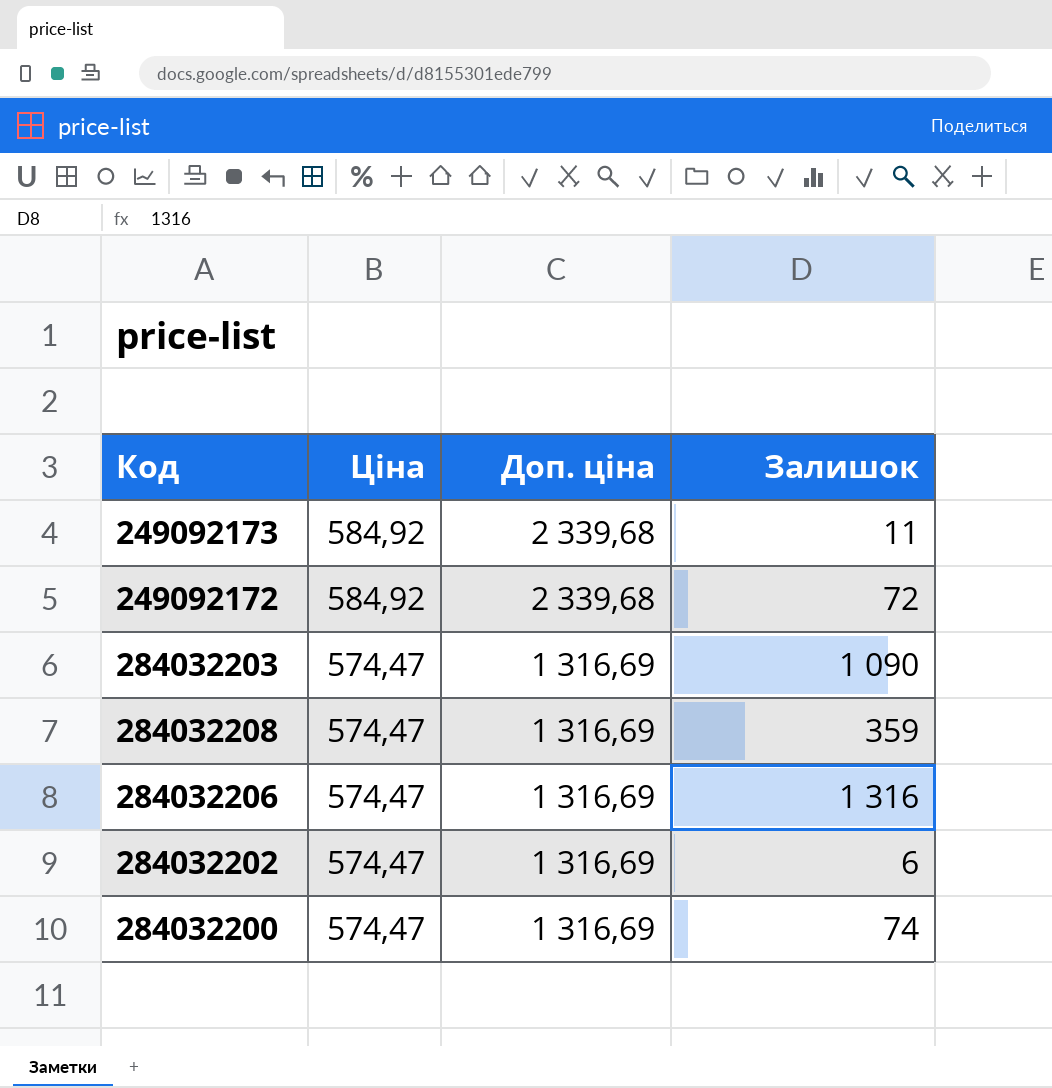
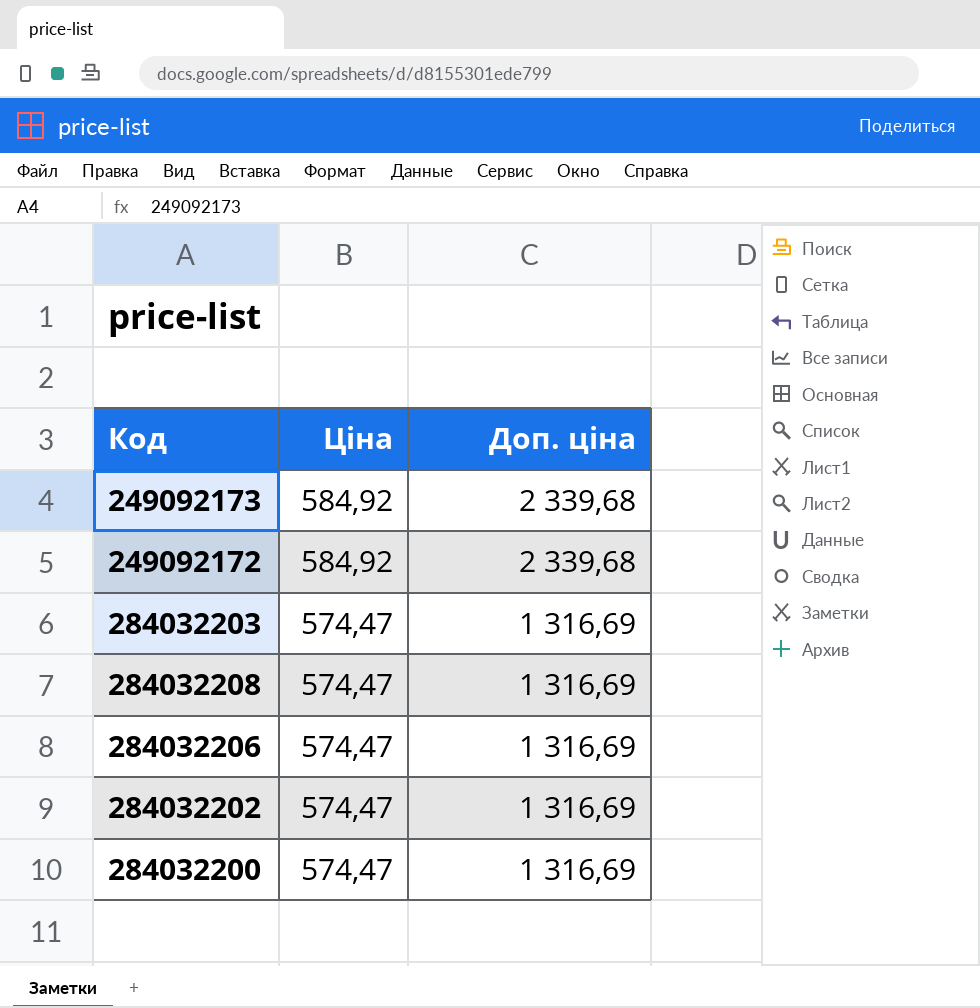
column Залишок | position: 4 -> none

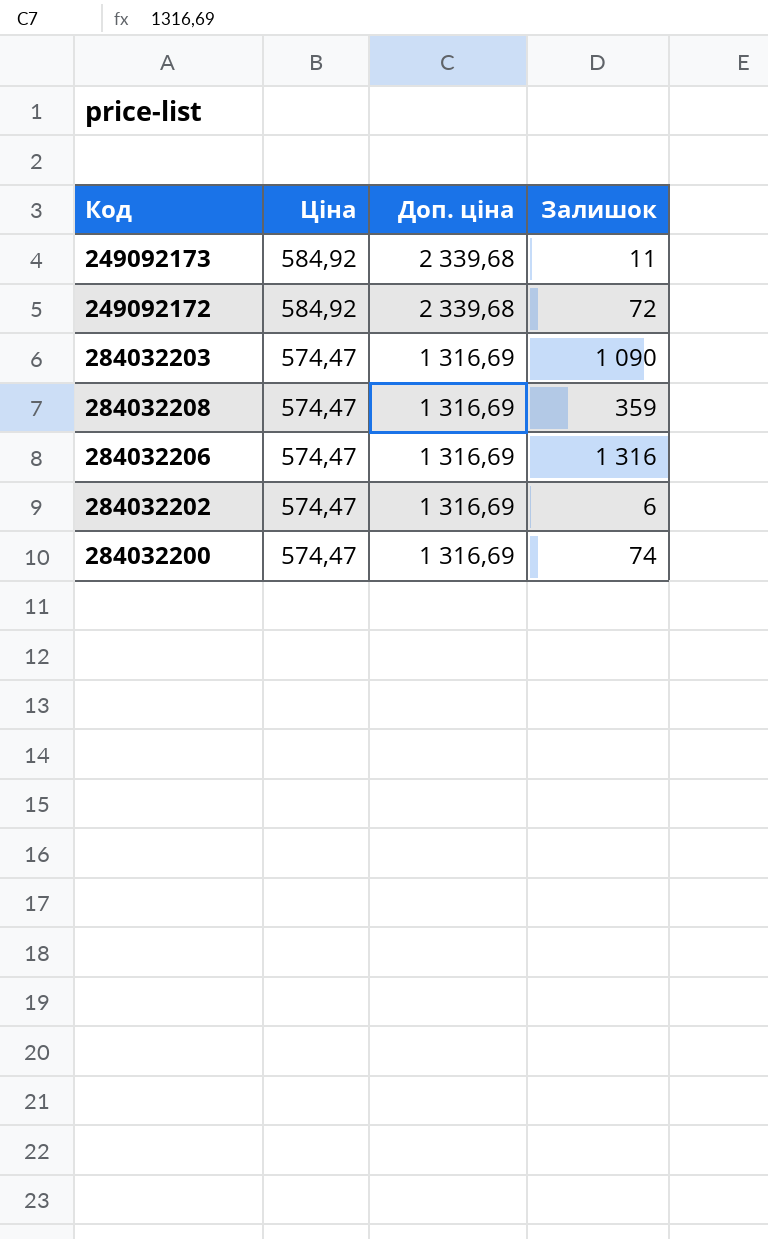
column Залишок | position: none -> 4

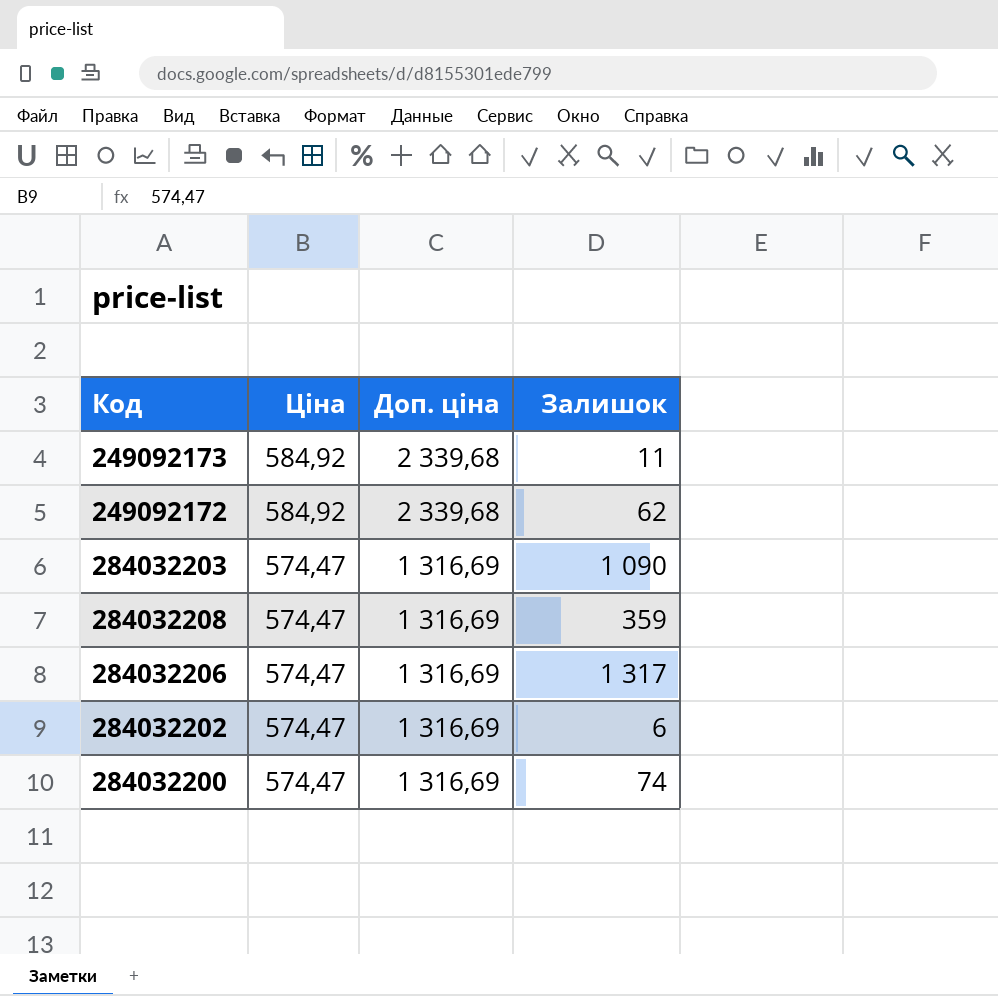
249092172 | Залишок: 72 -> 62
284032206 | Залишок: 1 316 -> 1 317

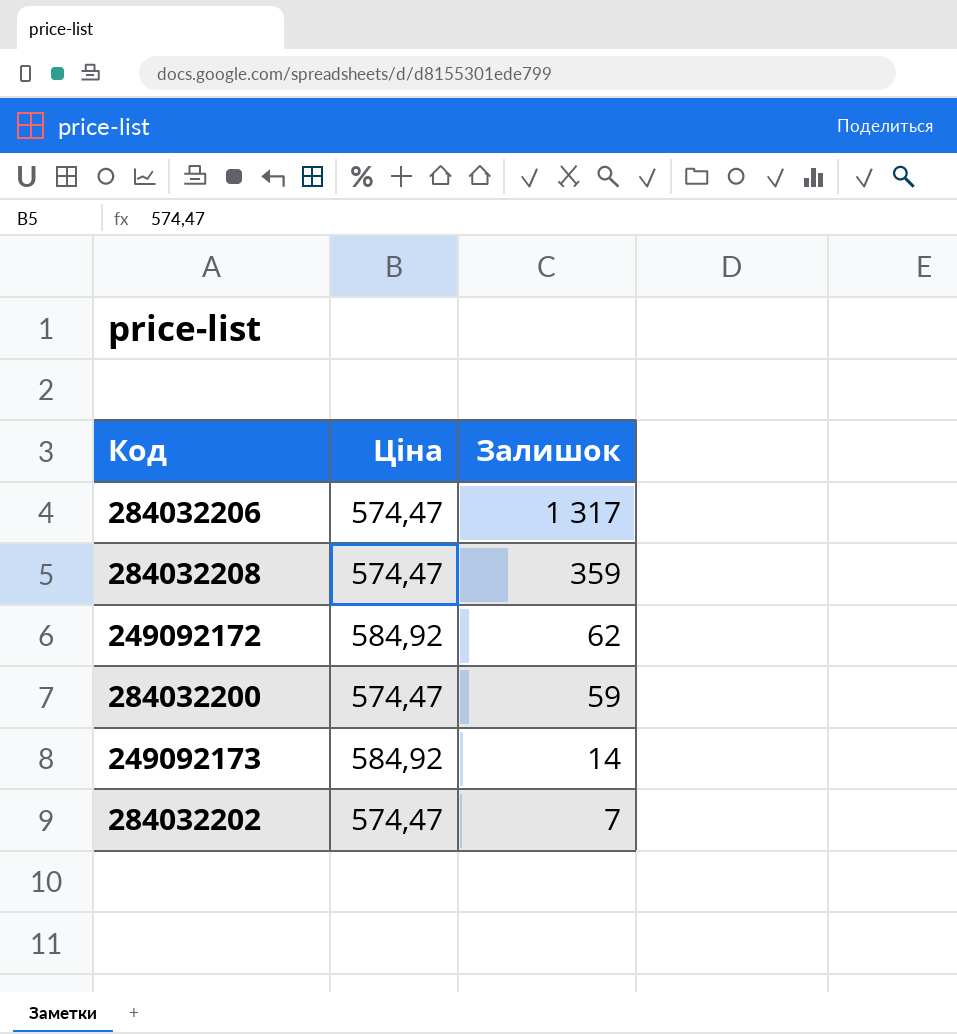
row order: Ціна descending -> Залишок descending
column Доп. ціна | position: 3 -> none
row 284032203: 574,47 | 1 316,69 | 1 090 -> none
284032200 | Залишок: 74 -> 59
249092173 | Залишок: 11 -> 14
284032202 | Залишок: 6 -> 7

